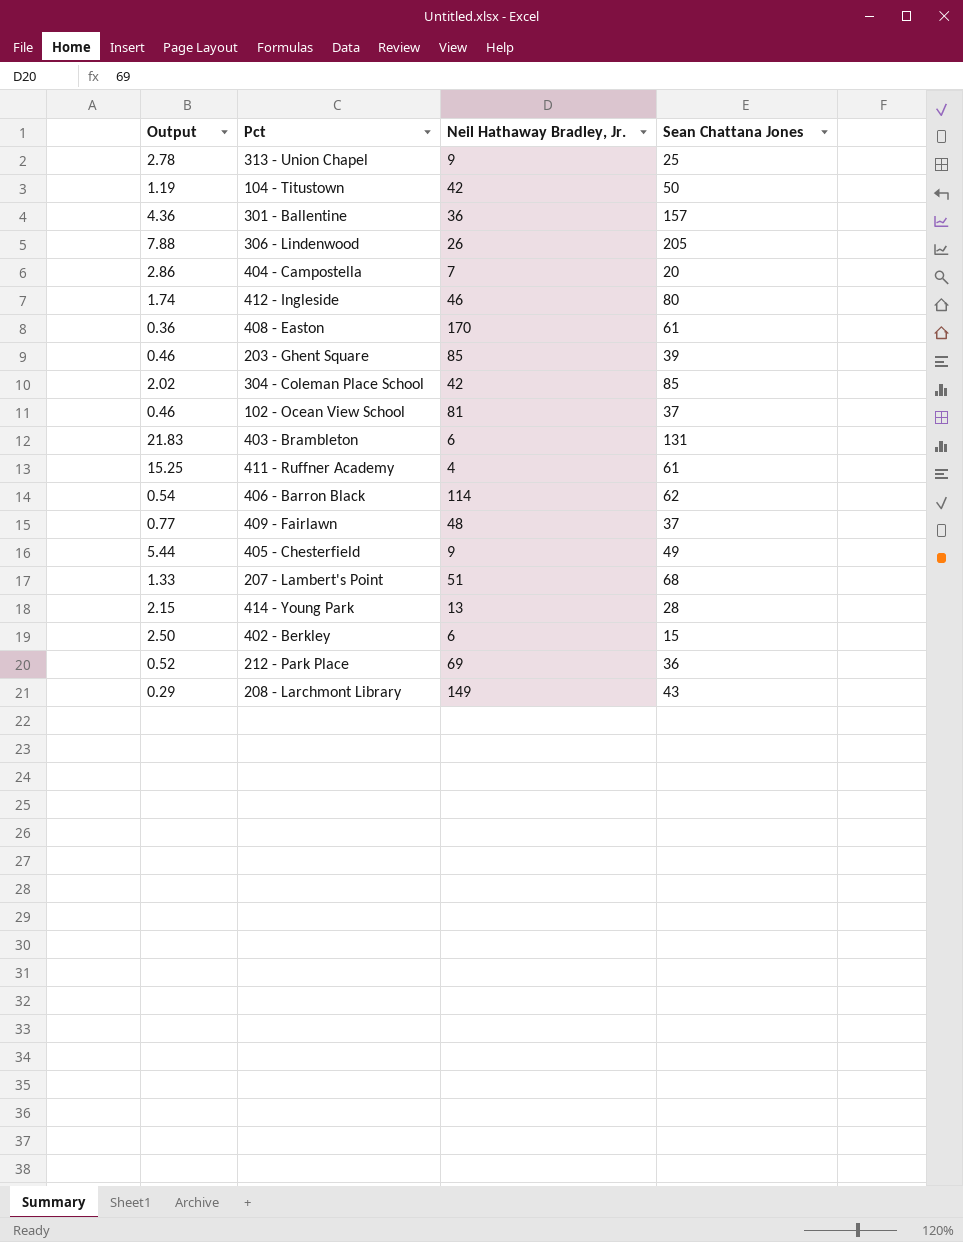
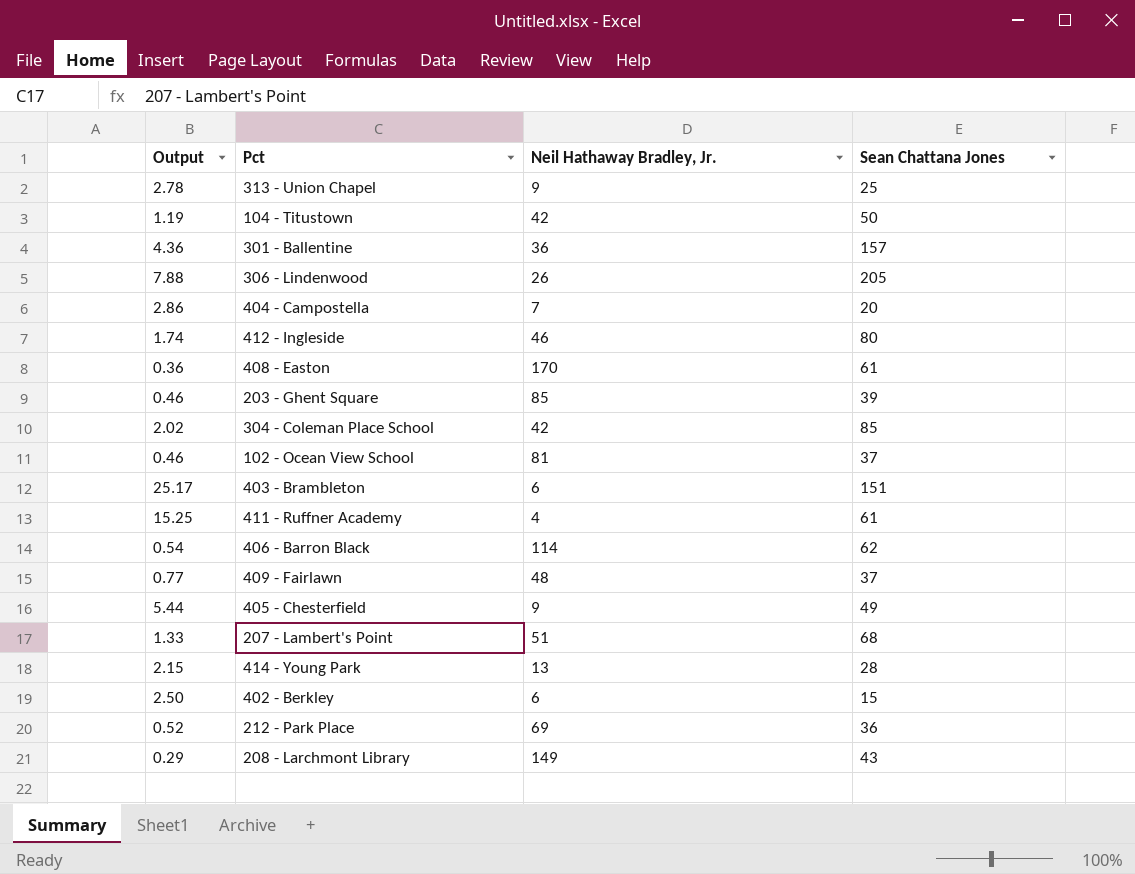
403 - Brambleton | Output: 21.83 -> 25.17
403 - Brambleton | Sean Chattana Jones: 131 -> 151

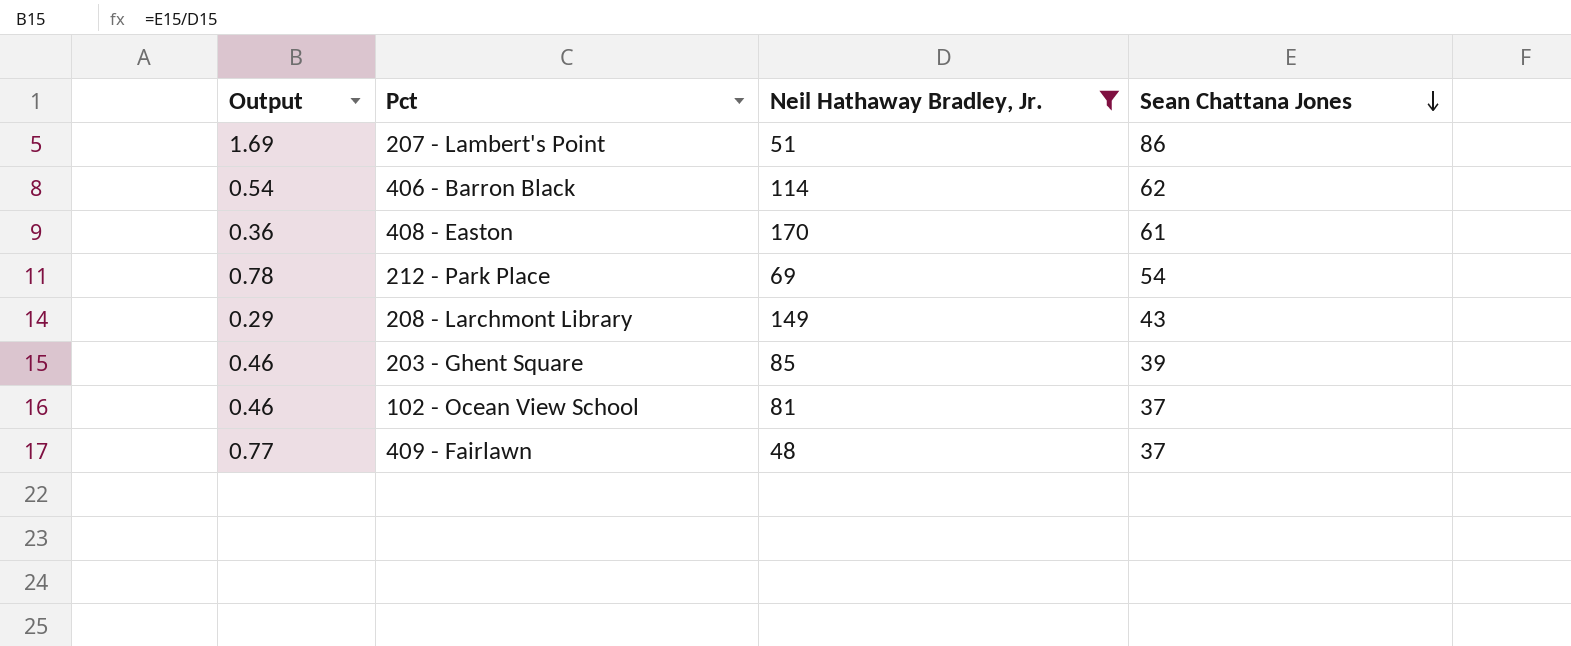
filter: none -> Neil Hathaway Bradley, Jr. >= 48
row order: none -> Sean Chattana Jones descending
207 - Lambert's Point | Output: 1.33 -> 1.69
207 - Lambert's Point | Sean Chattana Jones: 68 -> 86
212 - Park Place | Output: 0.52 -> 0.78
212 - Park Place | Sean Chattana Jones: 36 -> 54

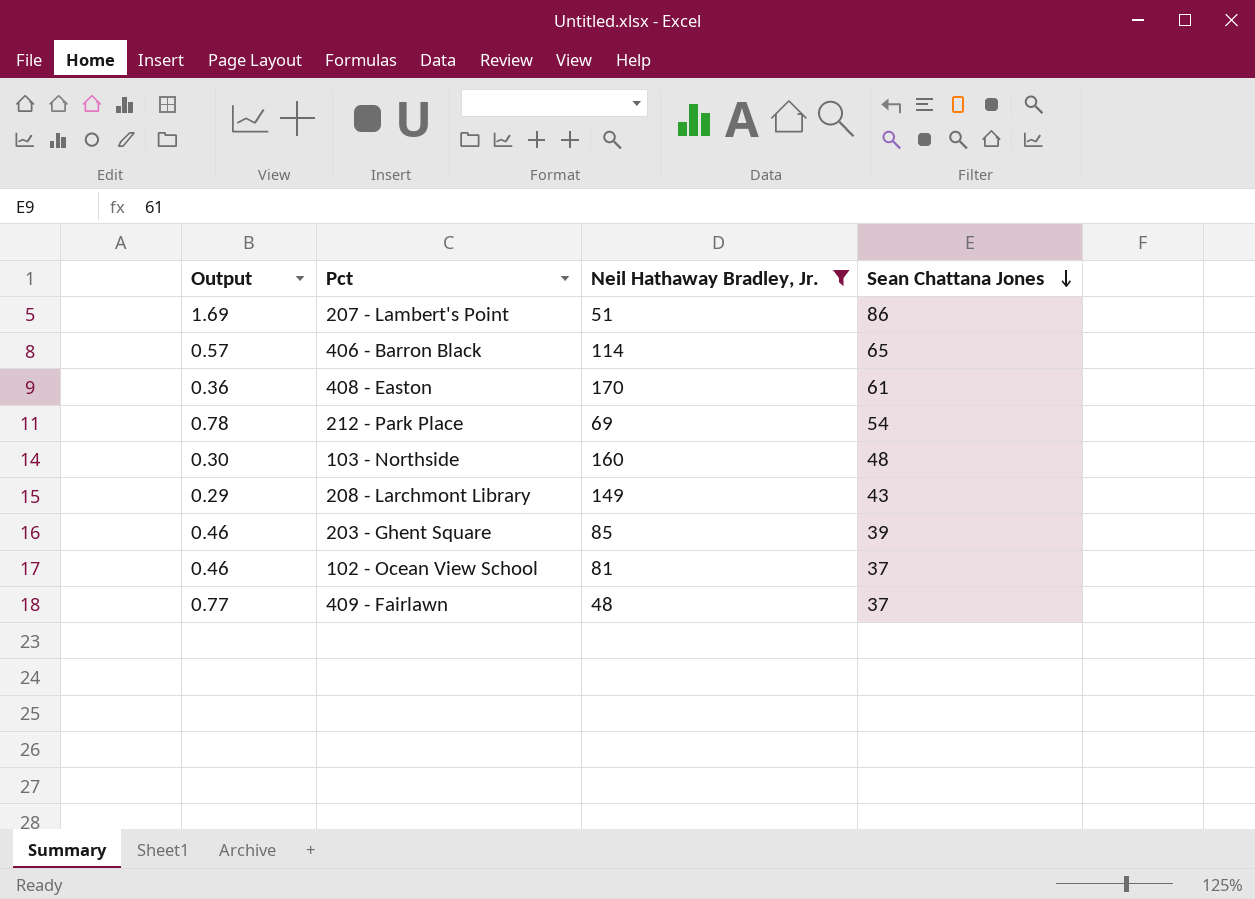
406 - Barron Black | Output: 0.54 -> 0.57
406 - Barron Black | Sean Chattana Jones: 62 -> 65
row 103 - Northside: none -> 0.30 | 160 | 48

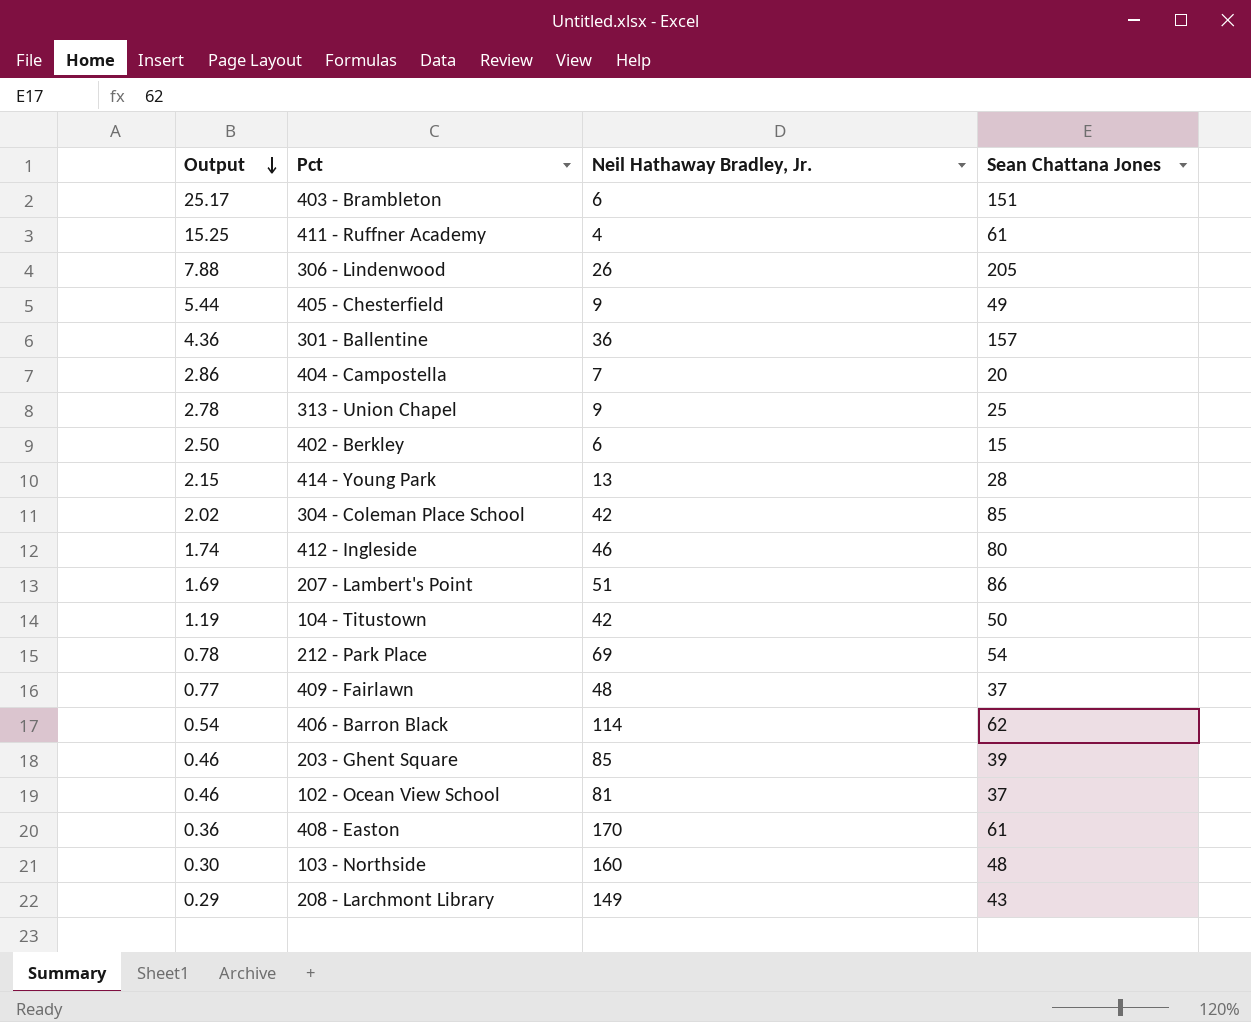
filter: Neil Hathaway Bradley, Jr. >= 48 -> none
row order: Sean Chattana Jones descending -> Output descending
406 - Barron Black | Output: 0.57 -> 0.54
406 - Barron Black | Sean Chattana Jones: 65 -> 62

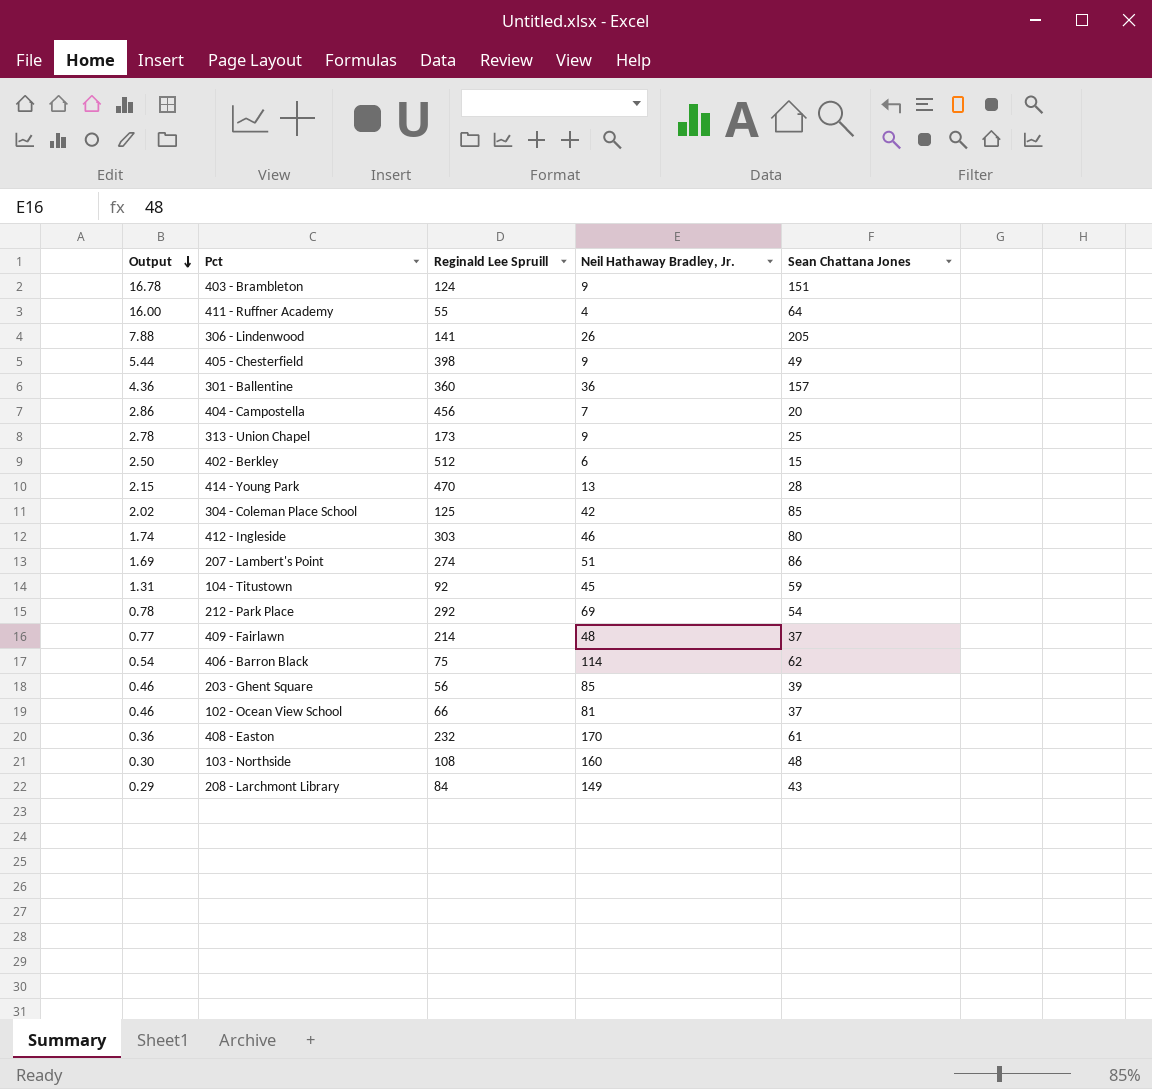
column Reginald Lee Spruill | position: none -> 3
403 - Brambleton | Output: 25.17 -> 16.78
403 - Brambleton | Neil Hathaway Bradley, Jr.: 6 -> 9
411 - Ruffner Academy | Output: 15.25 -> 16.00
411 - Ruffner Academy | Sean Chattana Jones: 61 -> 64
104 - Titustown | Output: 1.19 -> 1.31
104 - Titustown | Neil Hathaway Bradley, Jr.: 42 -> 45
104 - Titustown | Sean Chattana Jones: 50 -> 59

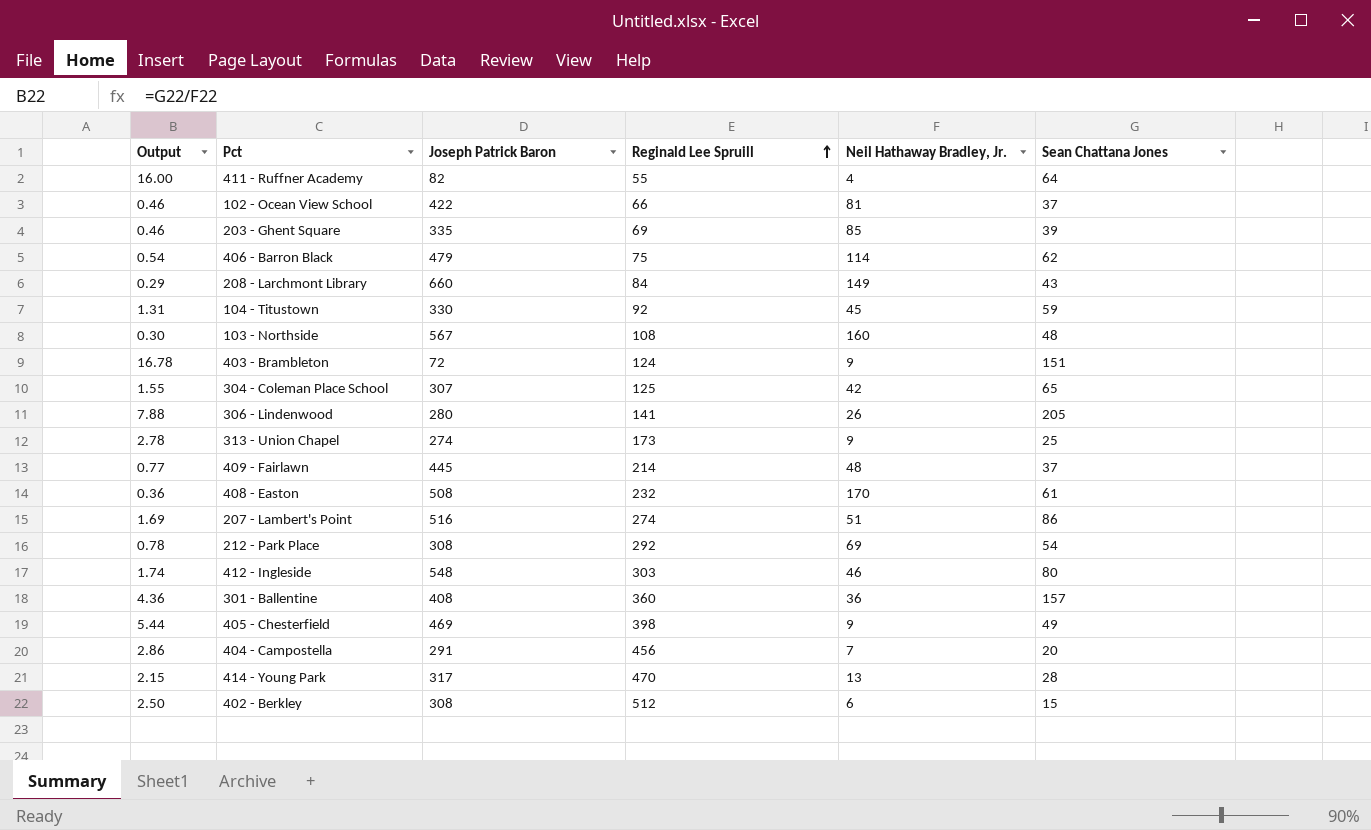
row order: Output descending -> Reginald Lee Spruill ascending
column Joseph Patrick Baron | position: none -> 3
203 - Ghent Square | Reginald Lee Spruill: 56 -> 69
304 - Coleman Place School | Output: 2.02 -> 1.55
304 - Coleman Place School | Sean Chattana Jones: 85 -> 65

